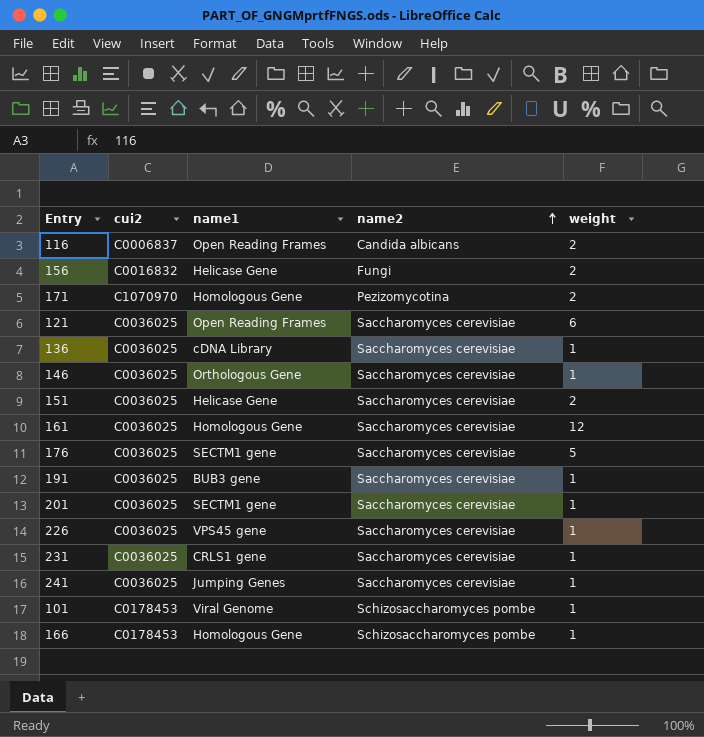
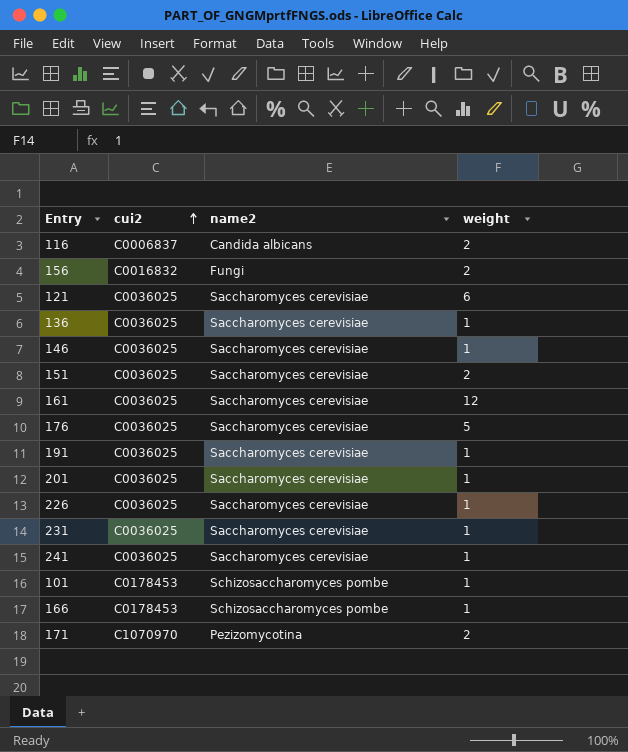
row order: name2 ascending -> cui2 ascending
column name1 | position: 3 -> none

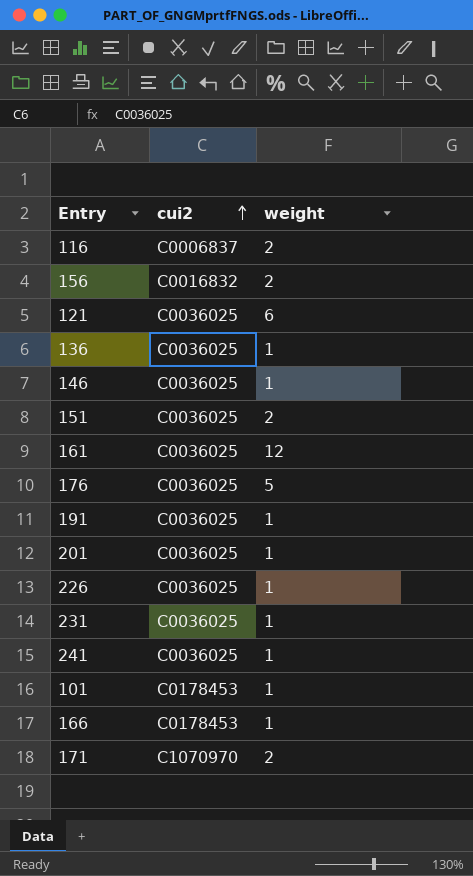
column name2 | position: 3 -> none

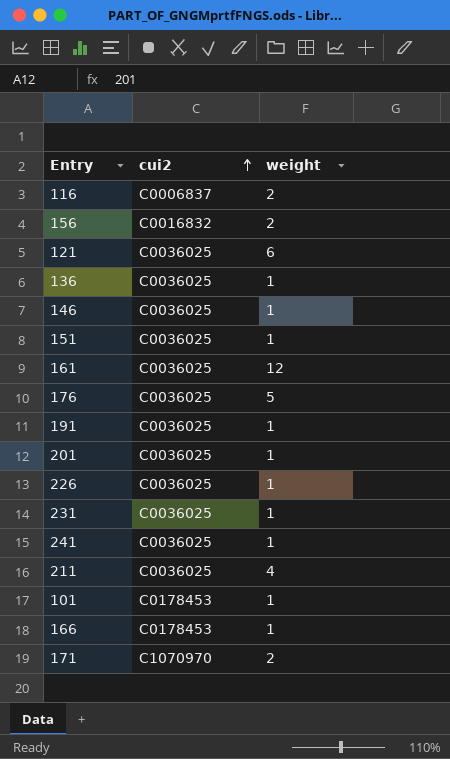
151 | weight: 2 -> 1
row 211: none -> C0036025 | 4

